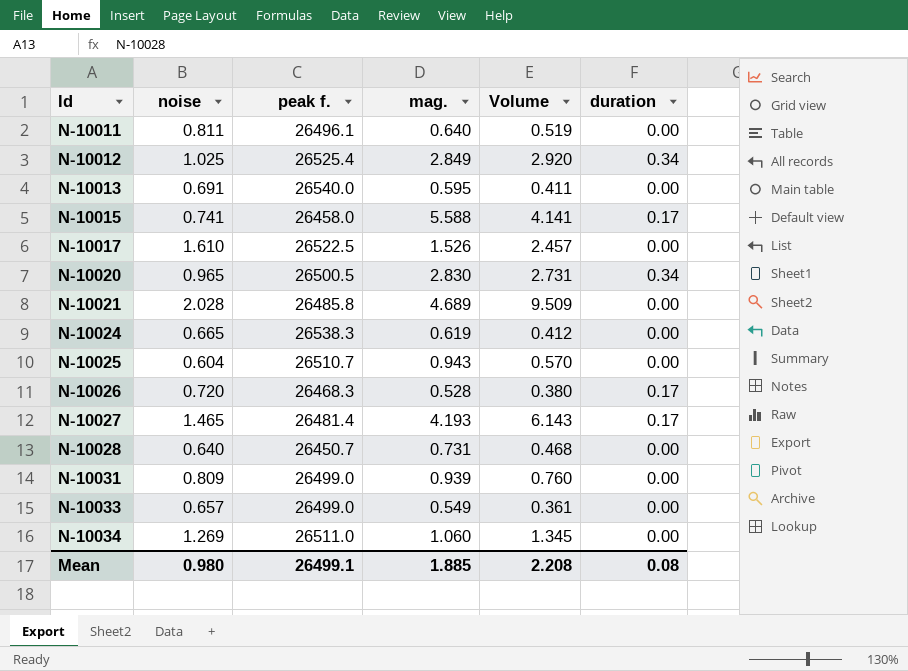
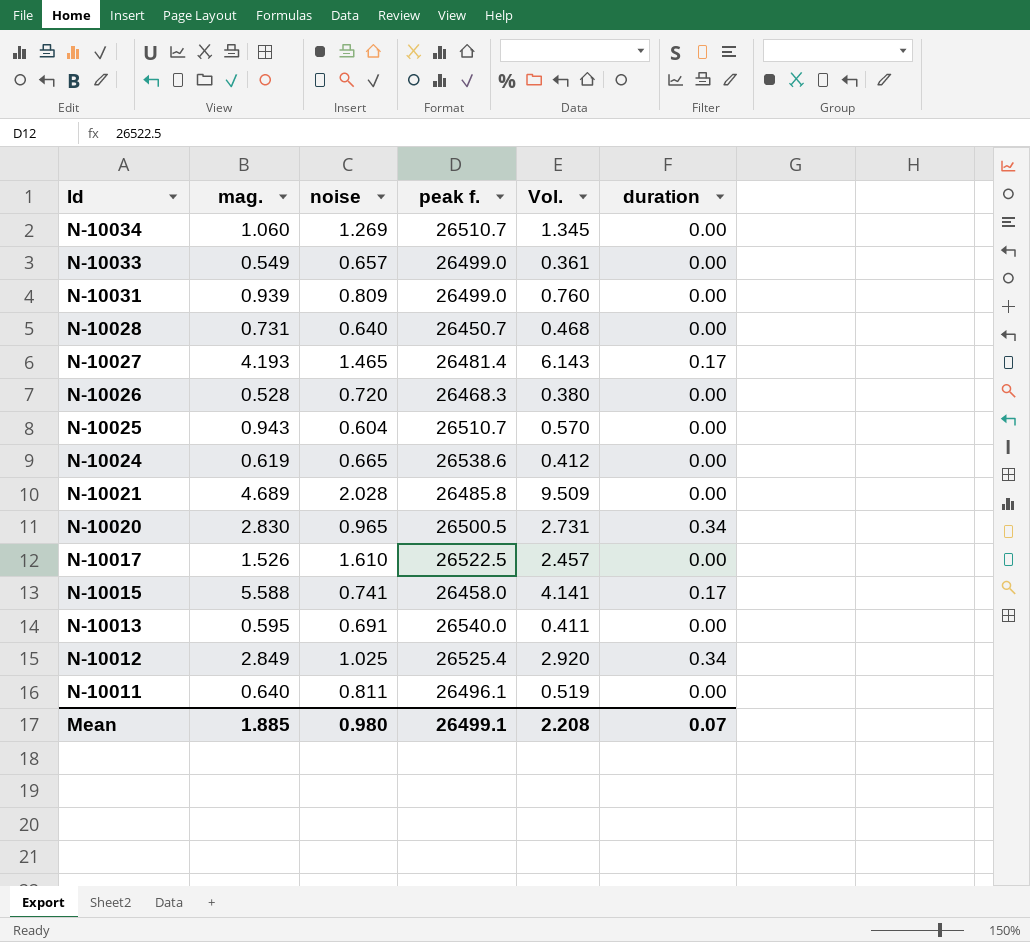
row order: Id ascending -> Id descending
column mag. | position: 4 -> 2
column name: Volume -> Vol.
N-10034 | peak f.: 26511.0 -> 26510.7
N-10026 | duration: 0.17 -> 0.00
N-10024 | peak f.: 26538.3 -> 26538.6
Mean | duration: 0.08 -> 0.07

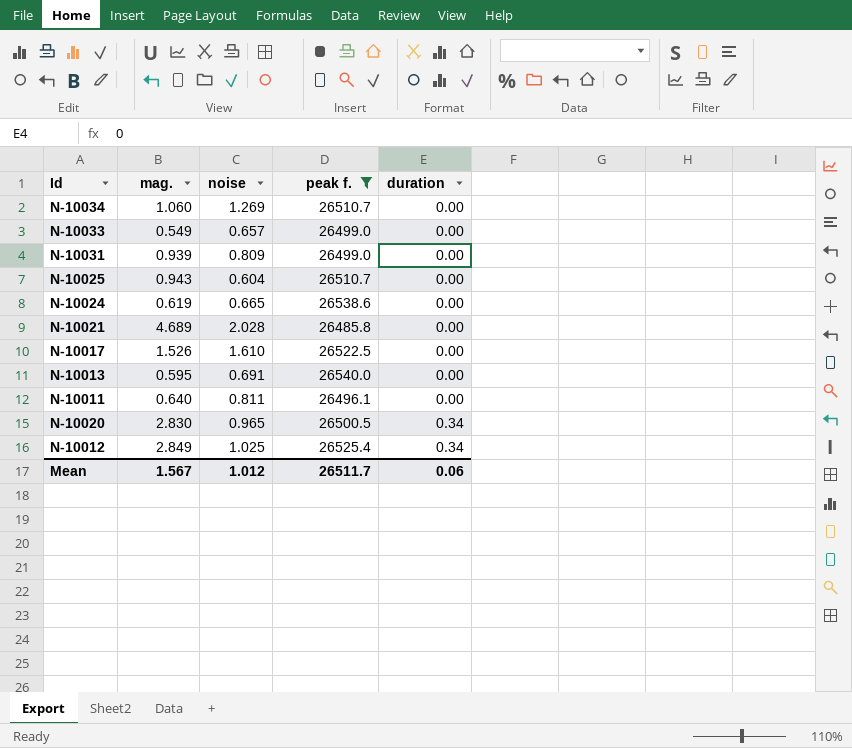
filter: none -> peak f. >= 26485.8
row order: Id descending -> duration ascending
column Vol. | formula: [mag.] * [noise] -> none
Mean | mag.: 1.885 -> 1.567
Mean | noise: 0.980 -> 1.012
Mean | peak f.: 26499.1 -> 26511.7
Mean | duration: 0.07 -> 0.06

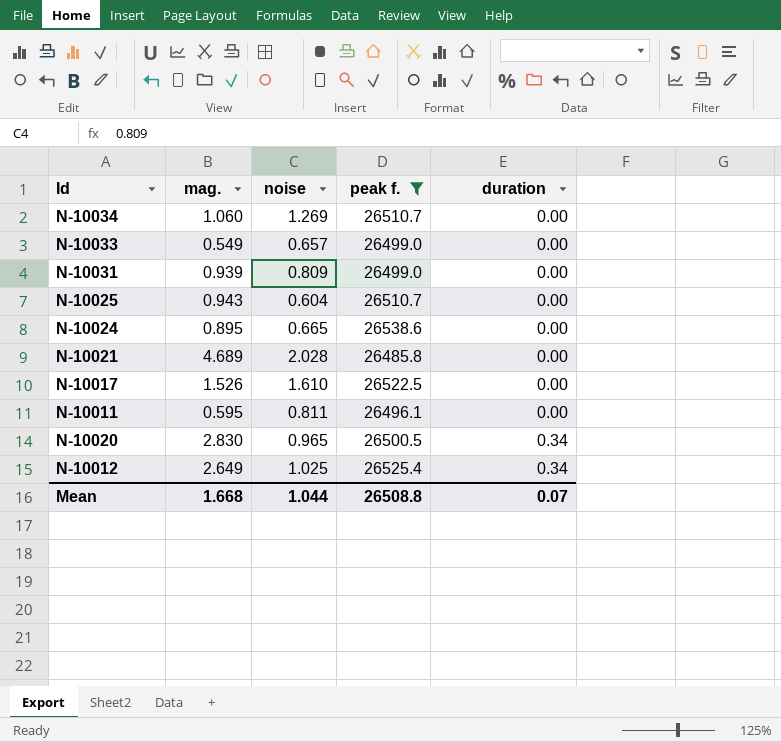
row N-10013: 0.595 | 0.691 | 26540.0 | 0.00 -> none
N-10024 | mag.: 0.619 -> 0.895
N-10011 | mag.: 0.640 -> 0.595
N-10012 | mag.: 2.849 -> 2.649
Mean | mag.: 1.567 -> 1.668
Mean | noise: 1.012 -> 1.044
Mean | peak f.: 26511.7 -> 26508.8
Mean | duration: 0.06 -> 0.07

